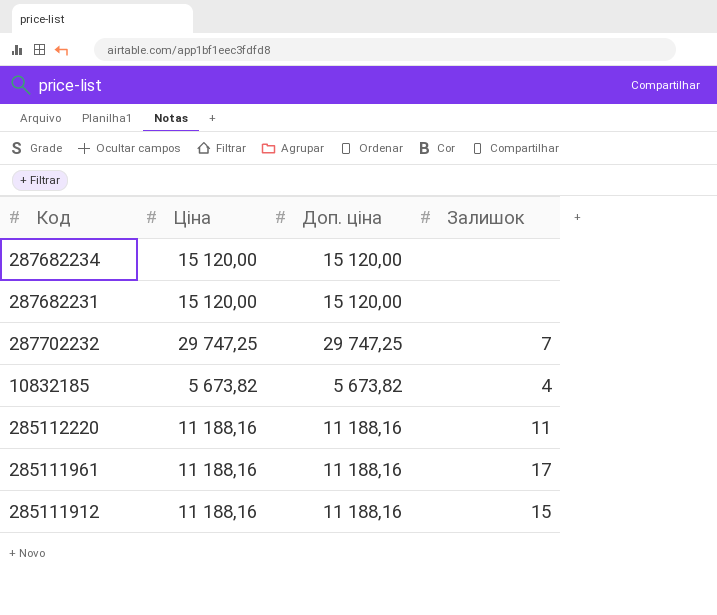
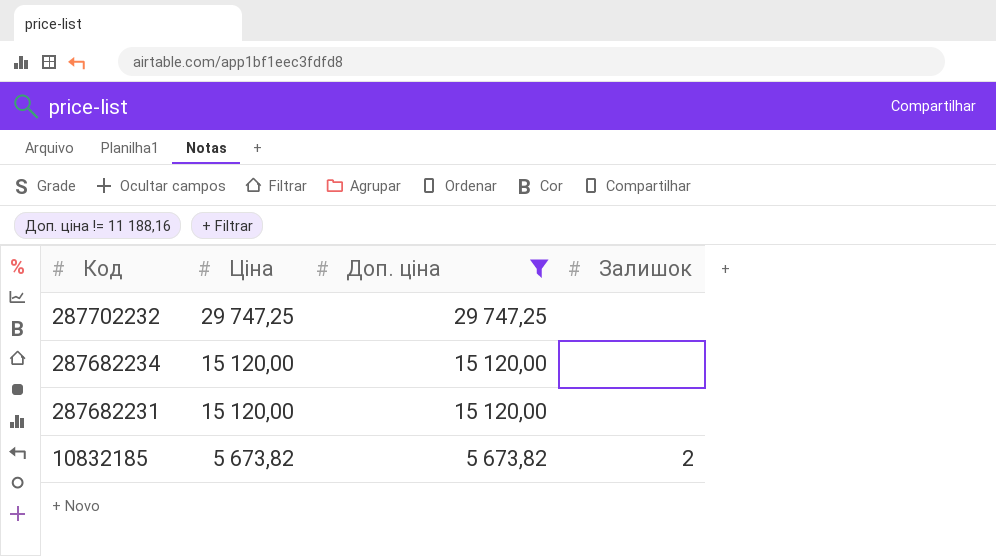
filter: none -> Доп. ціна != 11 188,16
row order: none -> Код descending
287702232 | Залишок: 7 -> none
10832185 | Залишок: 4 -> 2

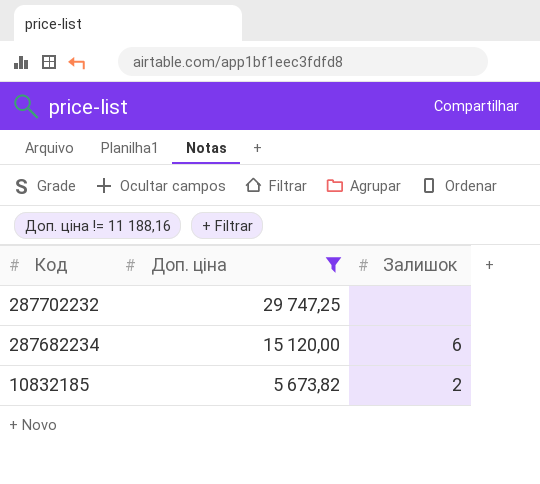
column Ціна | position: 2 -> none
row 287682231: 15 120,00 | 15 120,00 | none -> none
287682234 | Залишок: none -> 6

